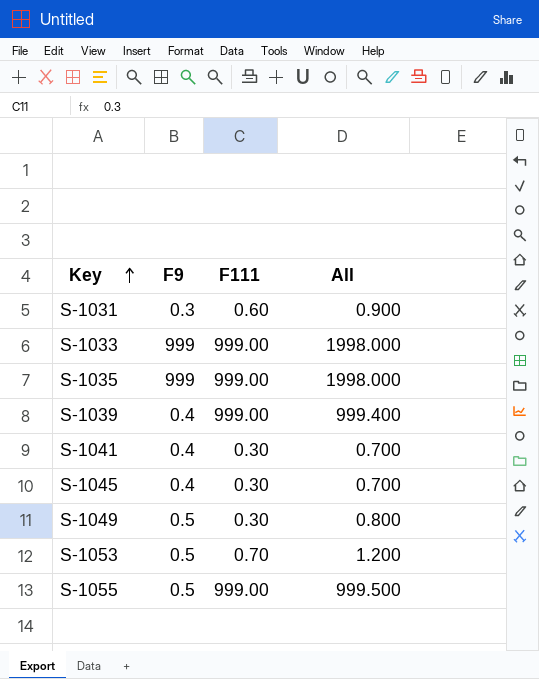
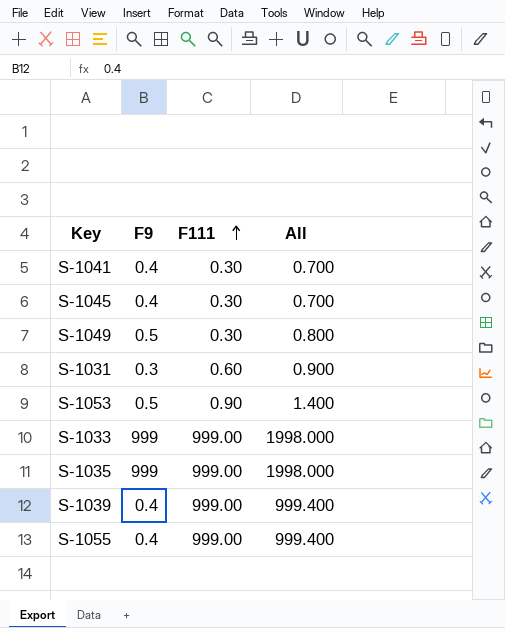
row order: Key ascending -> F111 ascending
S-1053 | F111: 0.70 -> 0.90
S-1053 | All: 1.200 -> 1.400
S-1055 | F9: 0.5 -> 0.4
S-1055 | All: 999.500 -> 999.400

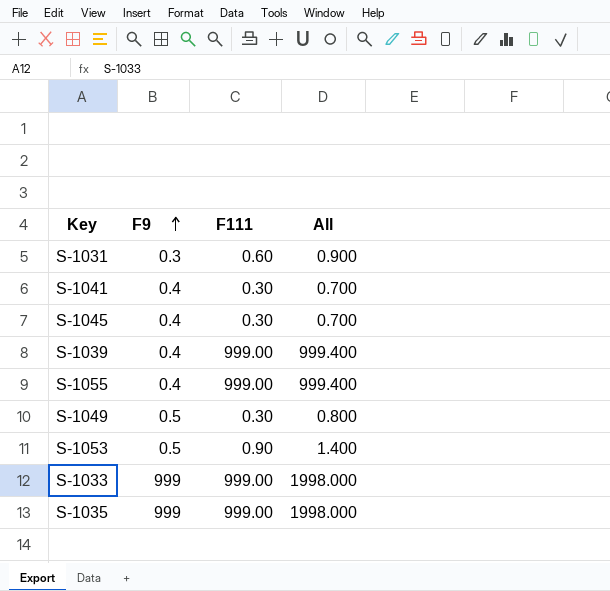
row order: F111 ascending -> F9 ascending

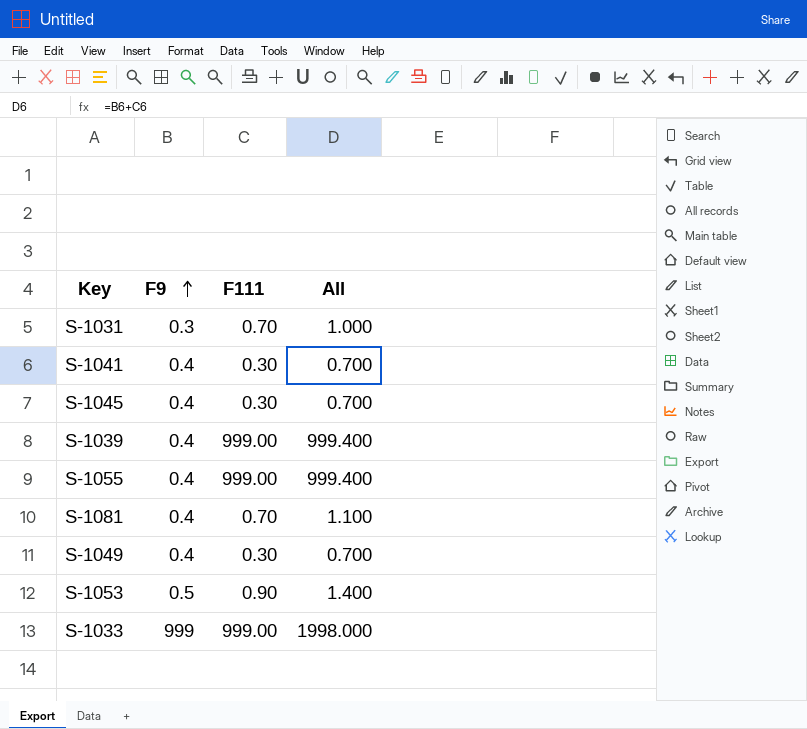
row S-1035: 999 | 999.00 | 1998.000 -> none
S-1031 | F111: 0.60 -> 0.70
S-1031 | All: 0.900 -> 1.000
row S-1081: none -> 0.4 | 0.70 | 1.100
S-1049 | F9: 0.5 -> 0.4
S-1049 | All: 0.800 -> 0.700

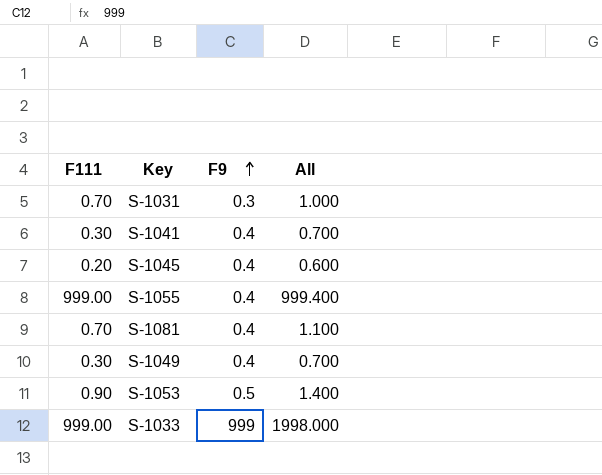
column F111 | position: 3 -> 1
row S-1039: 0.4 | 999.00 | 999.400 -> none
S-1045 | F111: 0.30 -> 0.20
S-1045 | All: 0.700 -> 0.600

